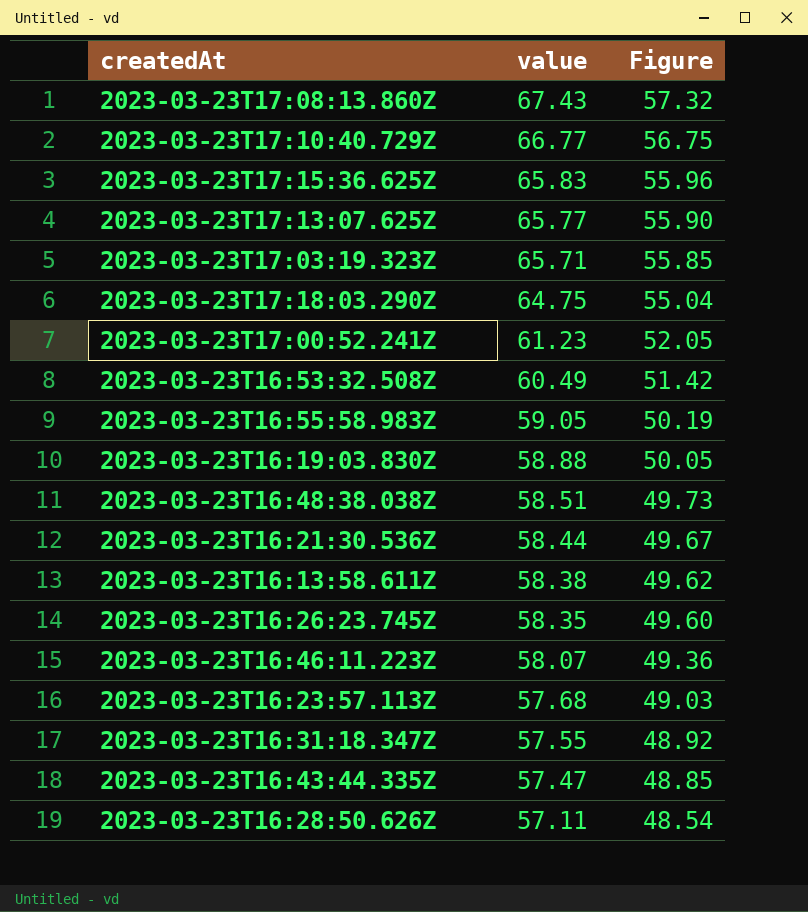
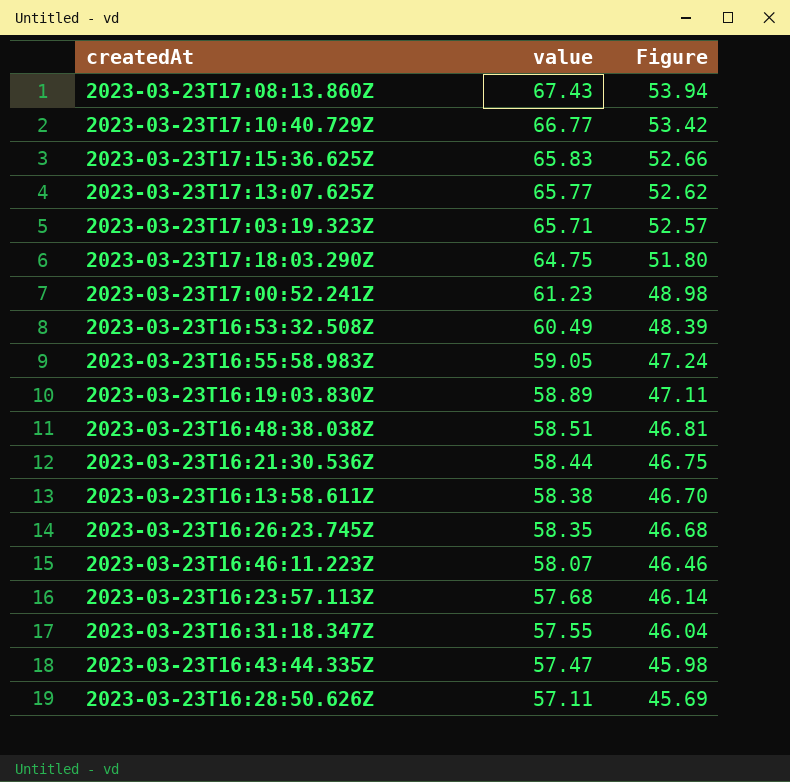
column Figure | formula: [value] * 0.85 -> [value] * 0.8
2023-03-23T16:19:03.830Z | value: 58.88 -> 58.89

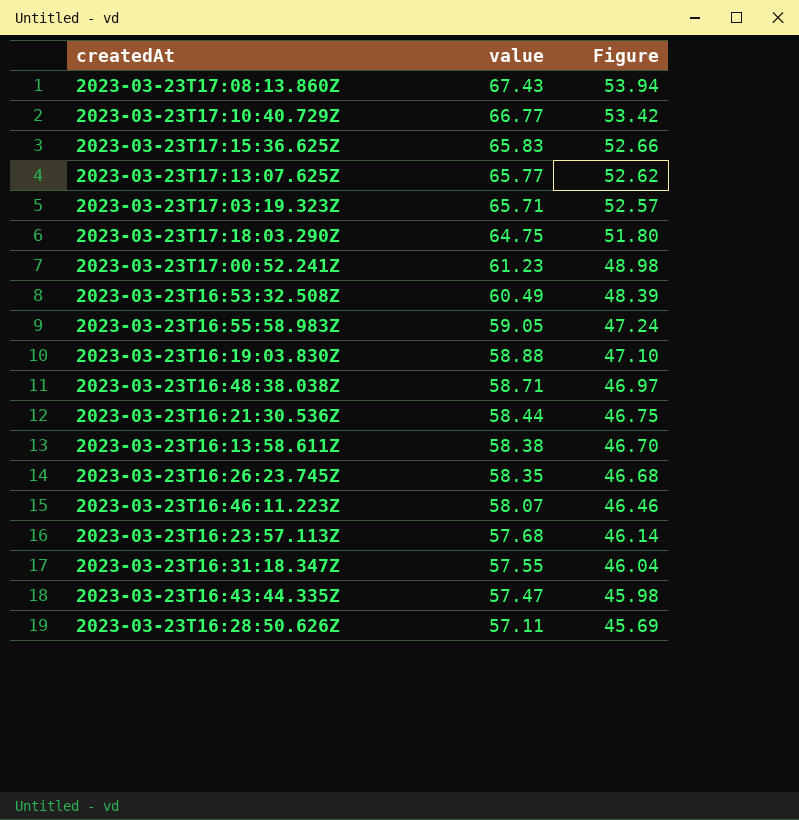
2023-03-23T16:19:03.830Z | value: 58.89 -> 58.88
2023-03-23T16:19:03.830Z | Figure: 47.11 -> 47.10
2023-03-23T16:48:38.038Z | value: 58.51 -> 58.71
2023-03-23T16:48:38.038Z | Figure: 46.81 -> 46.97

